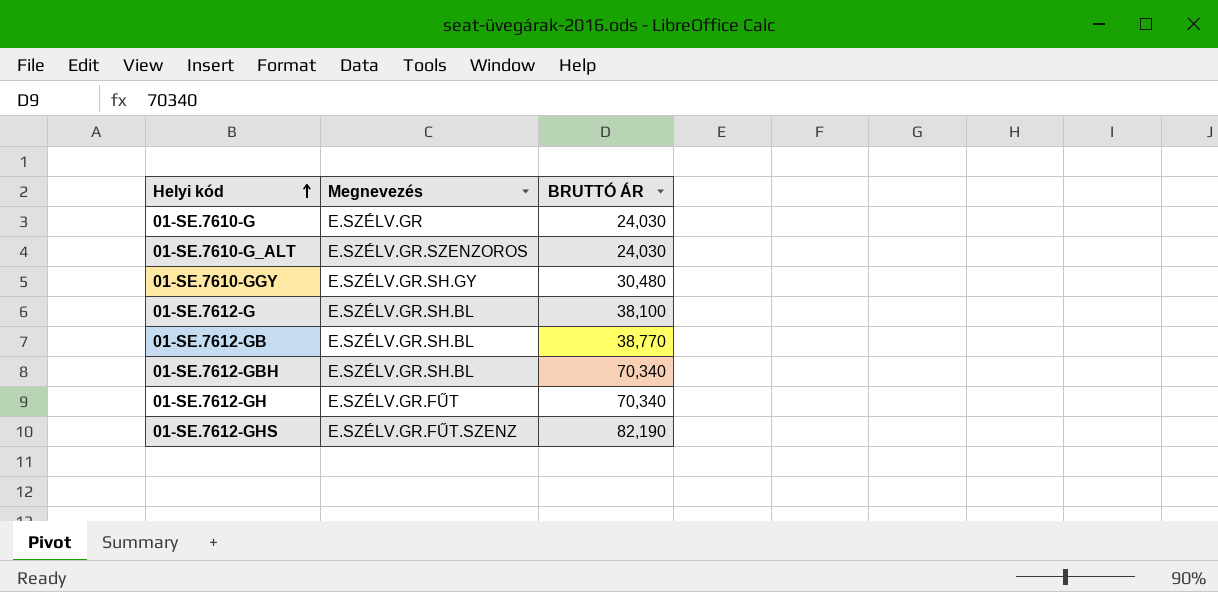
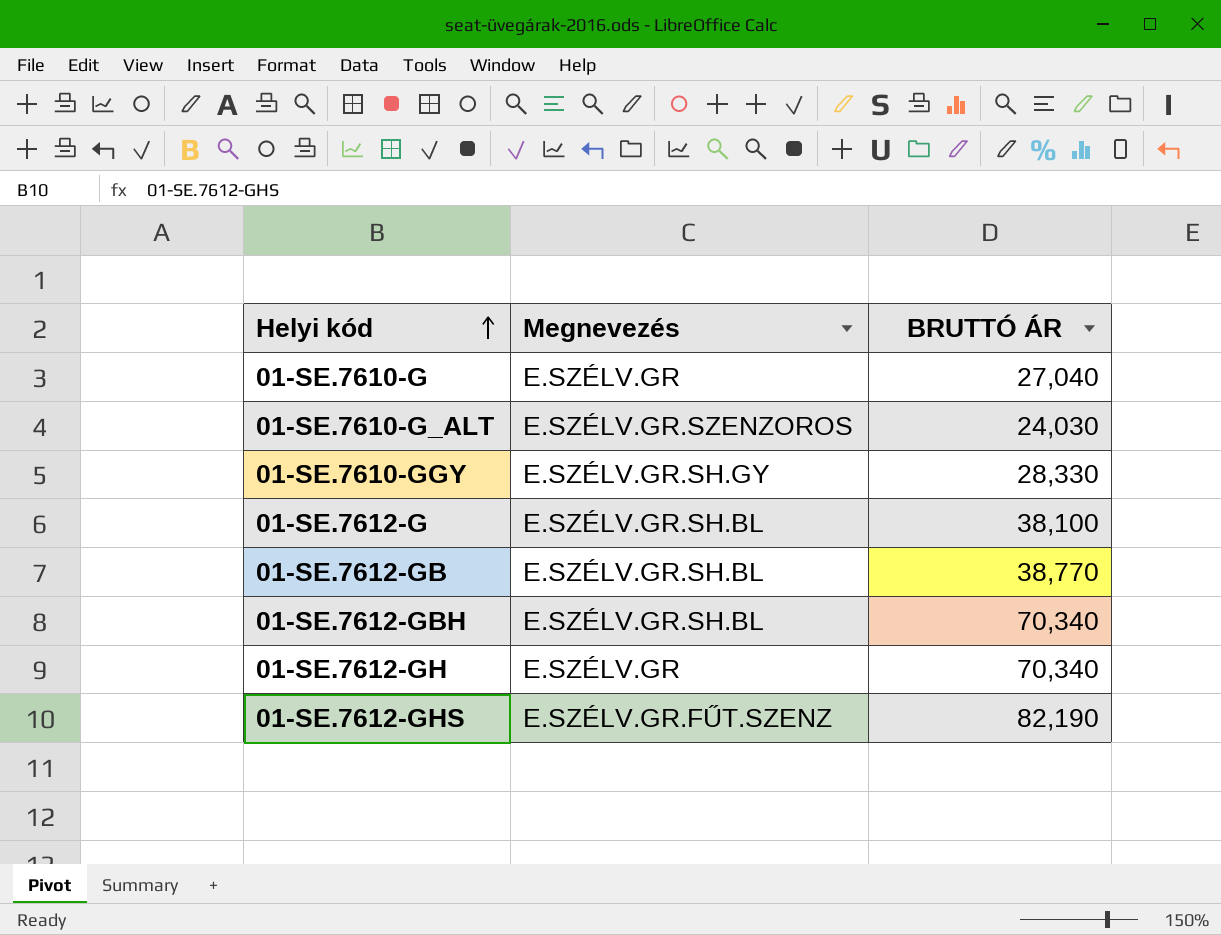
01-SE.7610-G | BRUTTÓ ÁR: 24,030 -> 27,040
01-SE.7610-GGY | BRUTTÓ ÁR: 30,480 -> 28,330
01-SE.7612-GH | Megnevezés: E.SZÉLV.GR.FŰT -> E.SZÉLV.GR

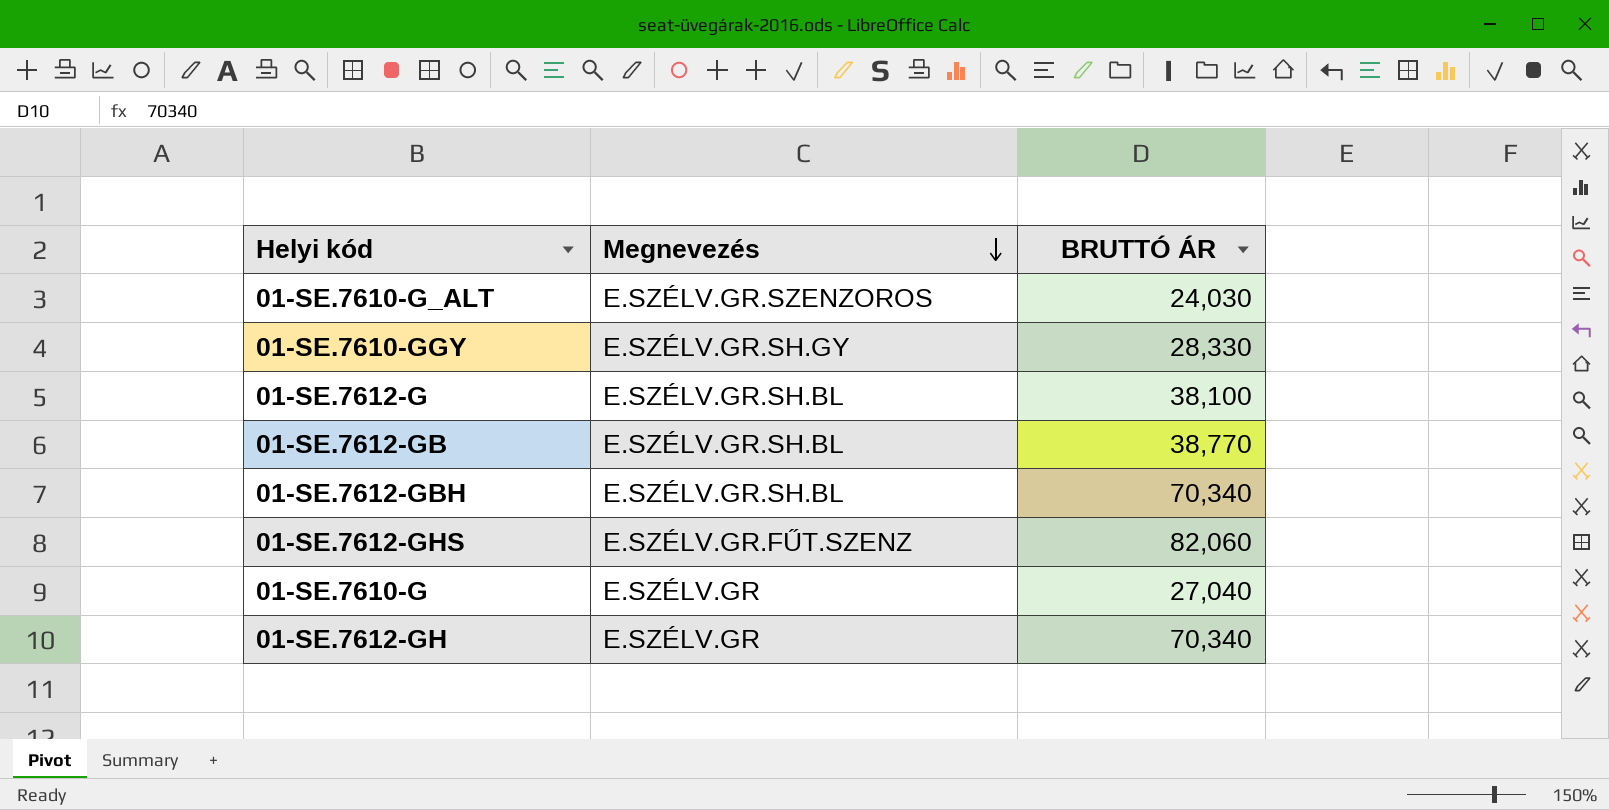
row order: Helyi kód ascending -> Megnevezés descending
01-SE.7612-GHS | BRUTTÓ ÁR: 82,190 -> 82,060

